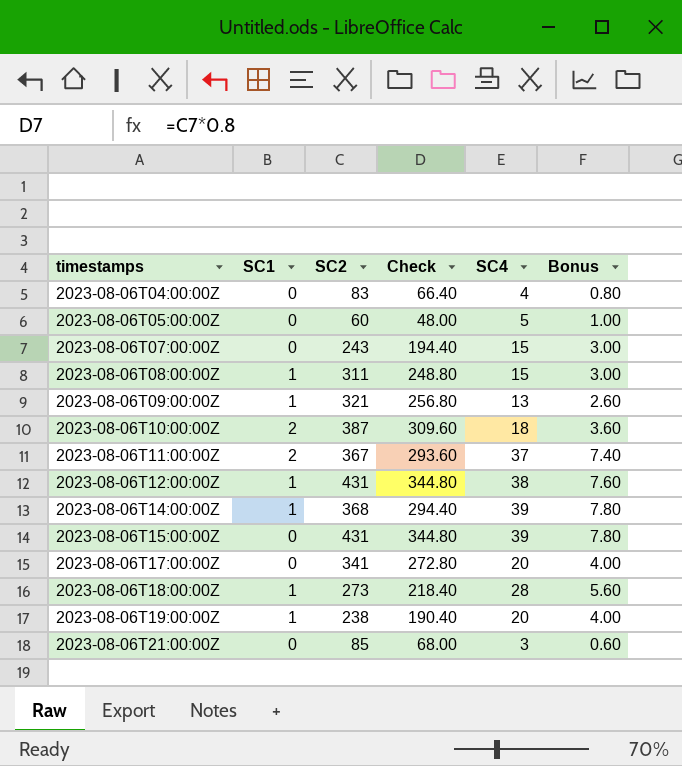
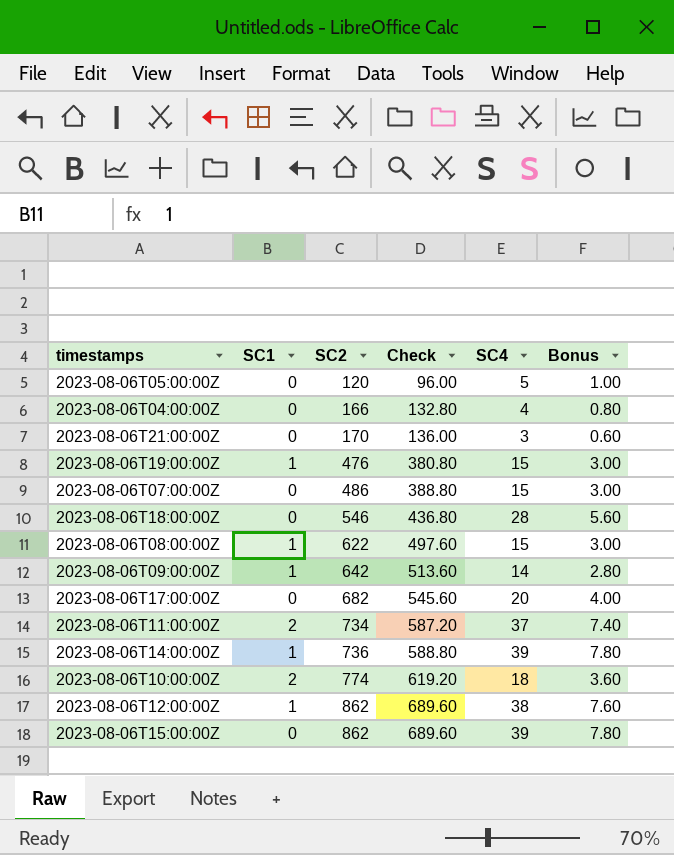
row order: timestamps ascending -> SC2 ascending
2023-08-06T05:00:00Z | SC2: 60 -> 120
2023-08-06T05:00:00Z | Check: 48.00 -> 96.00
2023-08-06T04:00:00Z | SC2: 83 -> 166
2023-08-06T04:00:00Z | Check: 66.40 -> 132.80
2023-08-06T21:00:00Z | SC2: 85 -> 170
2023-08-06T21:00:00Z | Check: 68.00 -> 136.00
2023-08-06T19:00:00Z | SC2: 238 -> 476
2023-08-06T19:00:00Z | Check: 190.40 -> 380.80
2023-08-06T19:00:00Z | SC4: 20 -> 15
2023-08-06T19:00:00Z | Bonus: 4.00 -> 3.00
2023-08-06T07:00:00Z | SC2: 243 -> 486
2023-08-06T07:00:00Z | Check: 194.40 -> 388.80
2023-08-06T18:00:00Z | SC1: 1 -> 0
2023-08-06T18:00:00Z | SC2: 273 -> 546
2023-08-06T18:00:00Z | Check: 218.40 -> 436.80
2023-08-06T08:00:00Z | SC2: 311 -> 622
2023-08-06T08:00:00Z | Check: 248.80 -> 497.60
2023-08-06T09:00:00Z | SC2: 321 -> 642
2023-08-06T09:00:00Z | Check: 256.80 -> 513.60
2023-08-06T09:00:00Z | SC4: 13 -> 14
2023-08-06T09:00:00Z | Bonus: 2.60 -> 2.80
2023-08-06T17:00:00Z | SC2: 341 -> 682
2023-08-06T17:00:00Z | Check: 272.80 -> 545.60
2023-08-06T11:00:00Z | SC2: 367 -> 734
2023-08-06T11:00:00Z | Check: 293.60 -> 587.20
2023-08-06T14:00:00Z | SC2: 368 -> 736
2023-08-06T14:00:00Z | Check: 294.40 -> 588.80
2023-08-06T10:00:00Z | SC2: 387 -> 774
2023-08-06T10:00:00Z | Check: 309.60 -> 619.20
2023-08-06T12:00:00Z | SC2: 431 -> 862
2023-08-06T12:00:00Z | Check: 344.80 -> 689.60
2023-08-06T15:00:00Z | SC2: 431 -> 862
2023-08-06T15:00:00Z | Check: 344.80 -> 689.60

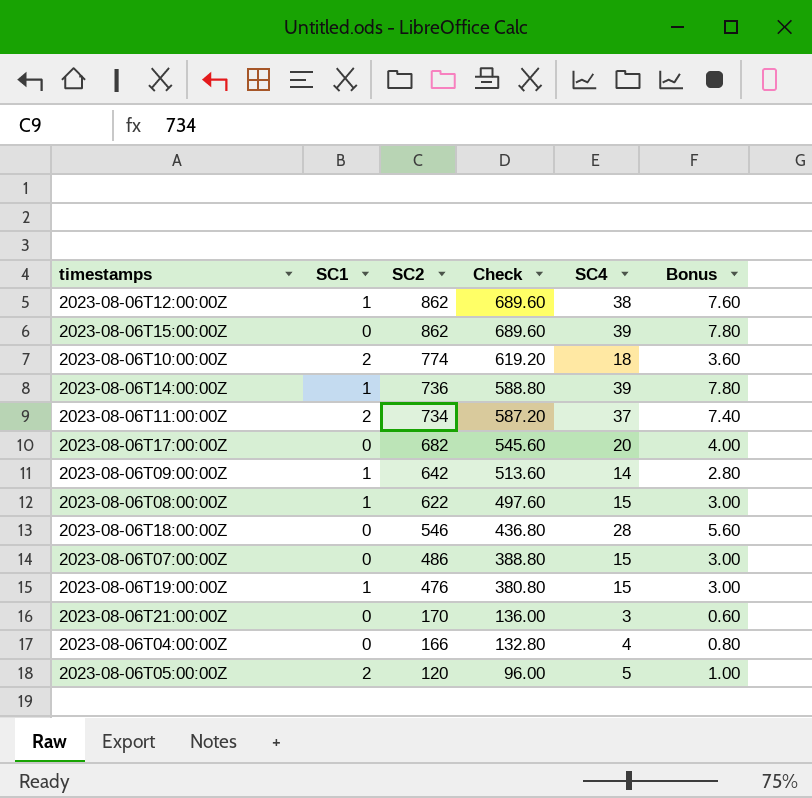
row order: SC2 ascending -> SC2 descending
2023-08-06T05:00:00Z | SC1: 0 -> 2

